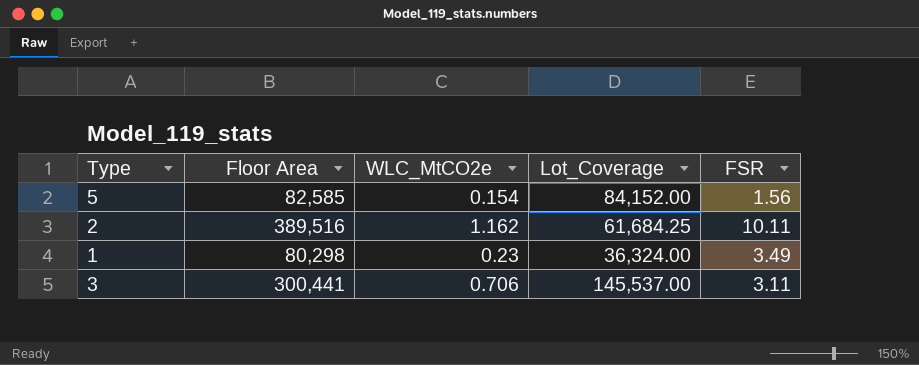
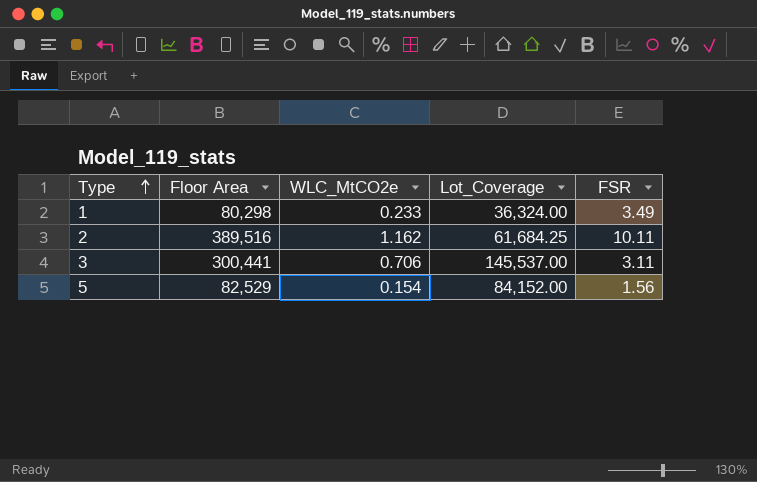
row order: none -> Type ascending
1 | WLC_MtCO2e: 0.23 -> 0.233
5 | Floor Area: 82,585 -> 82,529

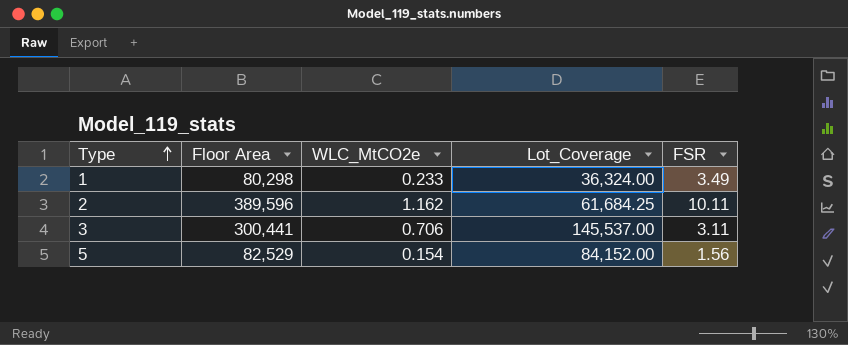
2 | Floor Area: 389,516 -> 389,596

